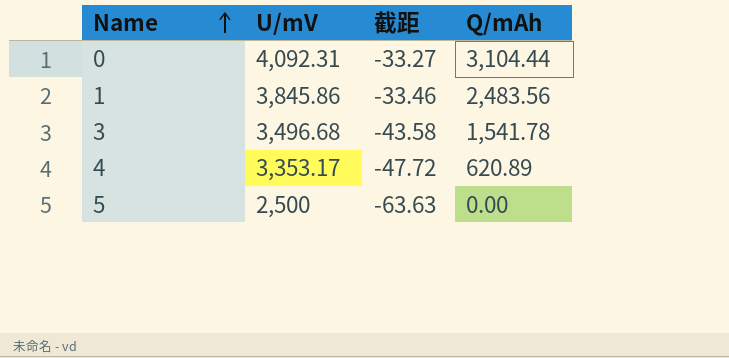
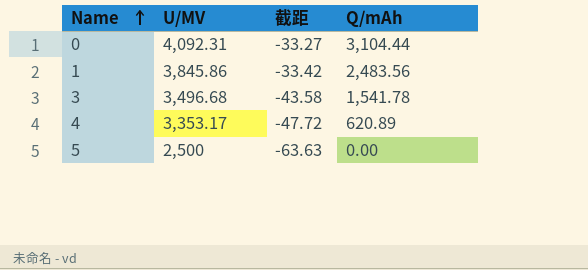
column name: U/mV -> U/MV
1 | 截距: -33.46 -> -33.42

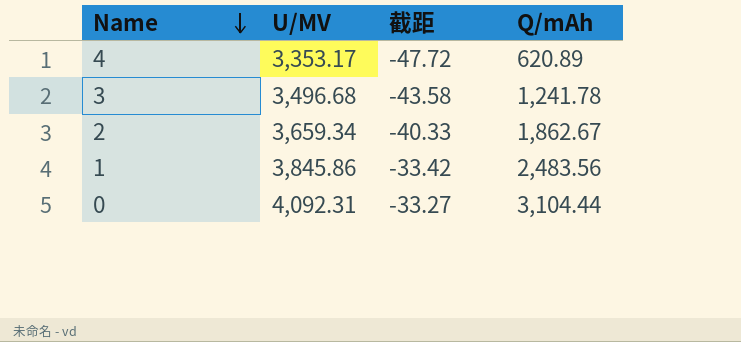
row order: Name ascending -> Name descending
row 5: 2,500 | -63.63 | 0.00 -> none
3 | Q/mAh: 1,541.78 -> 1,241.78
row 2: none -> 3,659.34 | -40.33 | 1,862.67

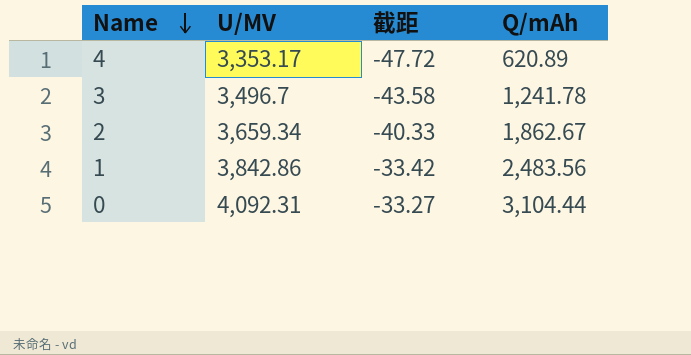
3 | U/MV: 3,496.68 -> 3,496.7
1 | U/MV: 3,845.86 -> 3,842.86

